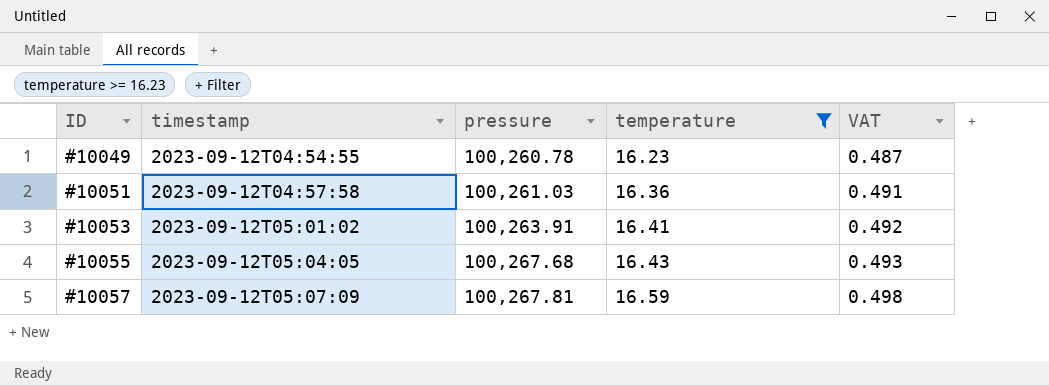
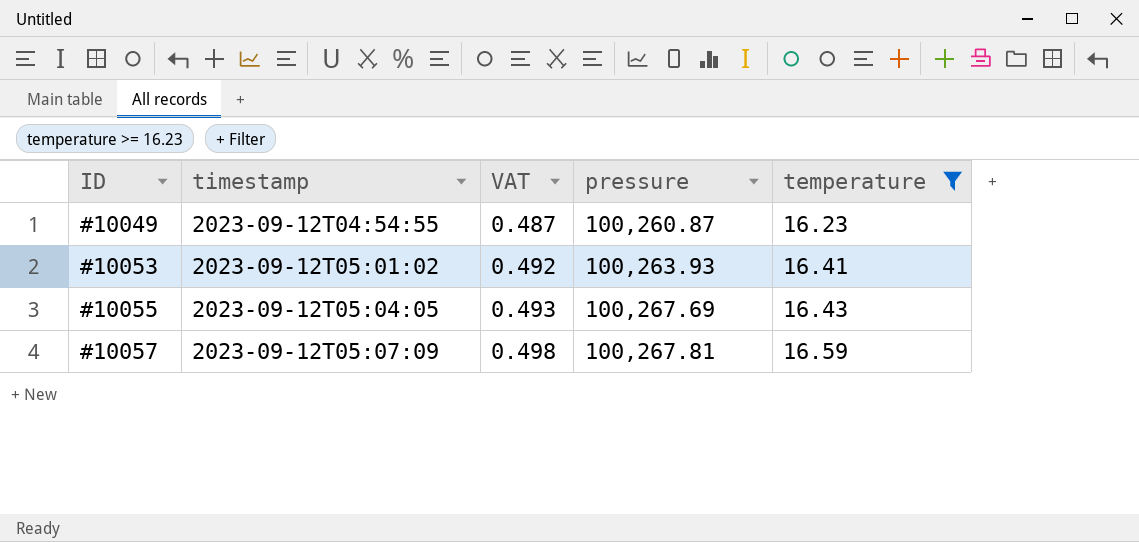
column VAT | position: 5 -> 3
row #10051: 2023-09-12T04:57:58 | 100,261.03 | 16.36 | 0.491 -> none
#10049 | pressure: 100,260.78 -> 100,260.87
#10053 | pressure: 100,263.91 -> 100,263.93
#10055 | pressure: 100,267.68 -> 100,267.69

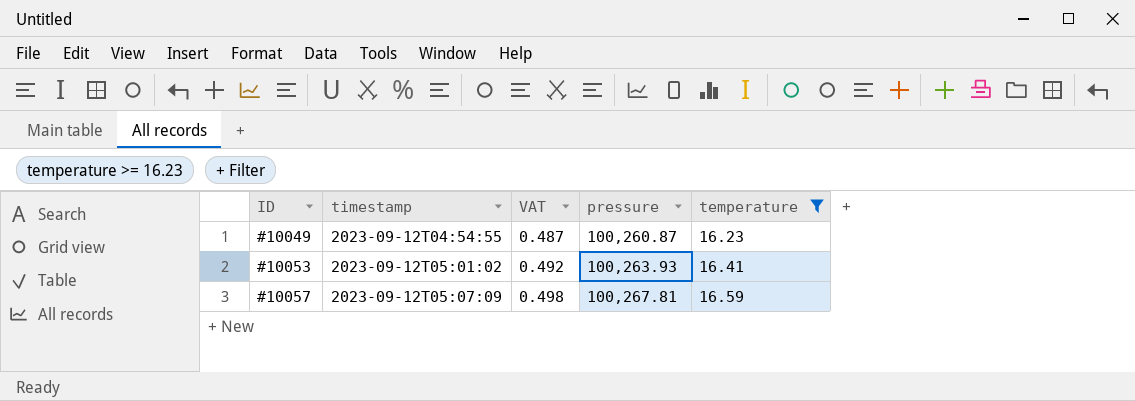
row #10055: 2023-09-12T05:04:05 | 0.493 | 100,267.69 | 16.43 -> none

